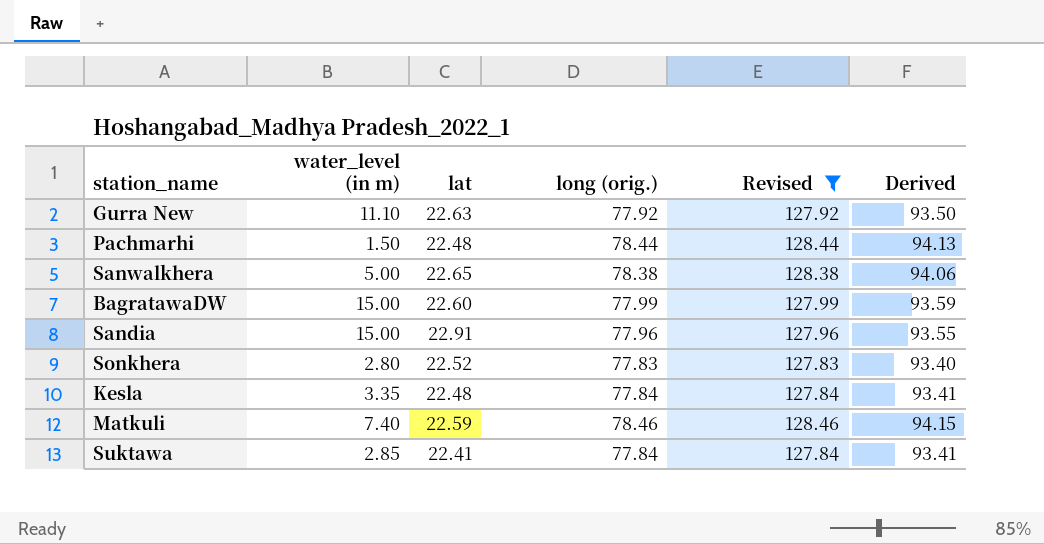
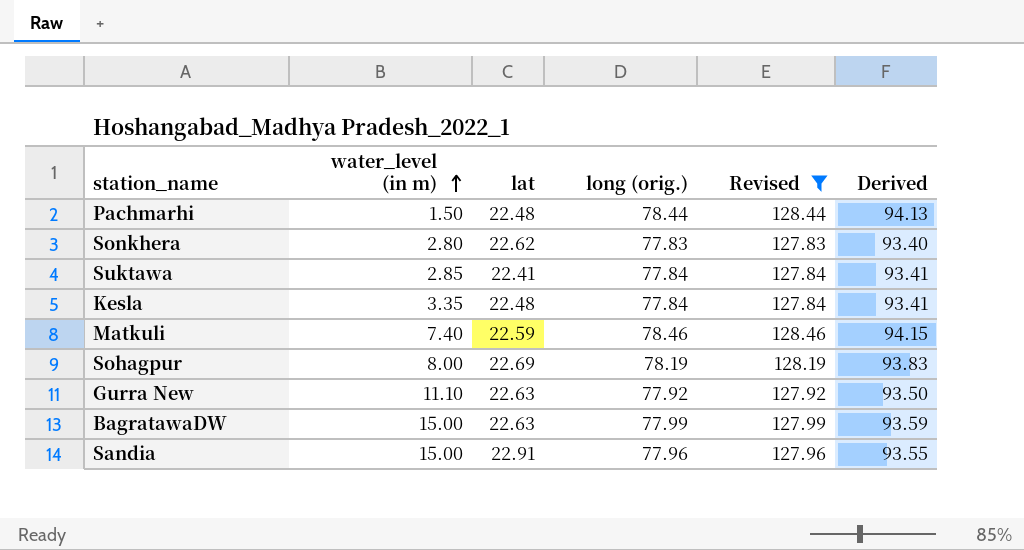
row order: none -> water_level (in m) ascending
row Sanwalkhera: 5.00 | 22.65 | 78.38 | 128.38 | 94.06 -> none
Sonkhera | lat: 22.52 -> 22.62
row Sohagpur: none -> 8.00 | 22.69 | 78.19 | 128.19 | 93.83
BagratawaDW | lat: 22.60 -> 22.63

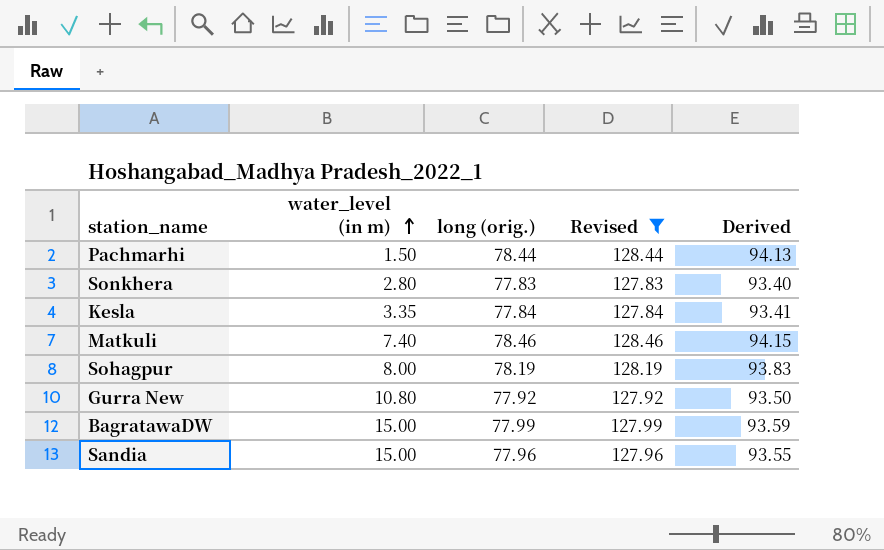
column lat | position: 3 -> none
row Suktawa: 2.85 | 22.41 | 77.84 | 127.84 | 93.41 -> none
Gurra New | water_level (in m): 11.10 -> 10.80

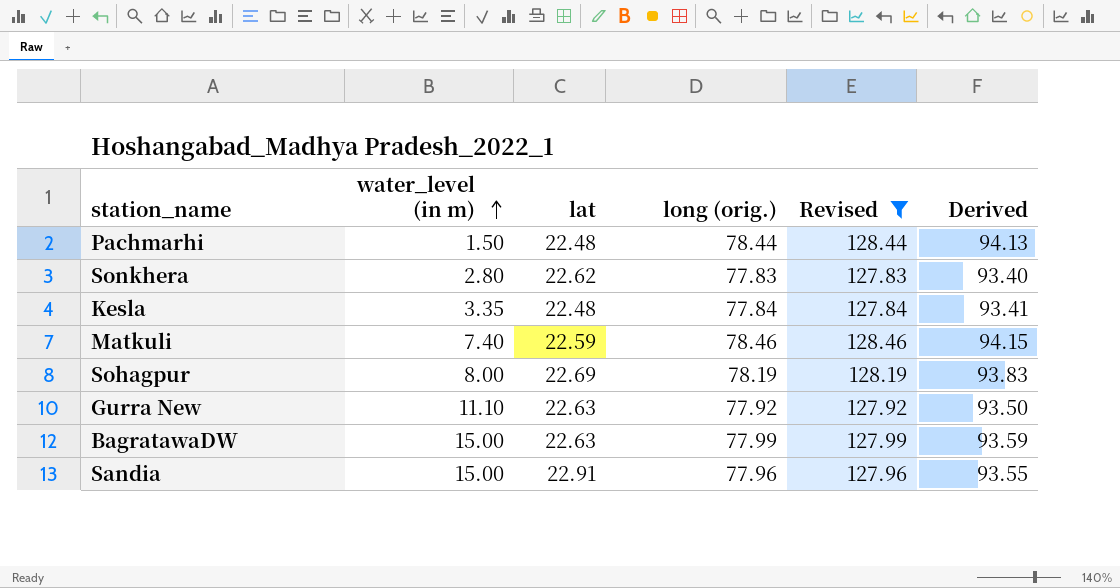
column lat | position: none -> 3
Gurra New | water_level (in m): 10.80 -> 11.10

